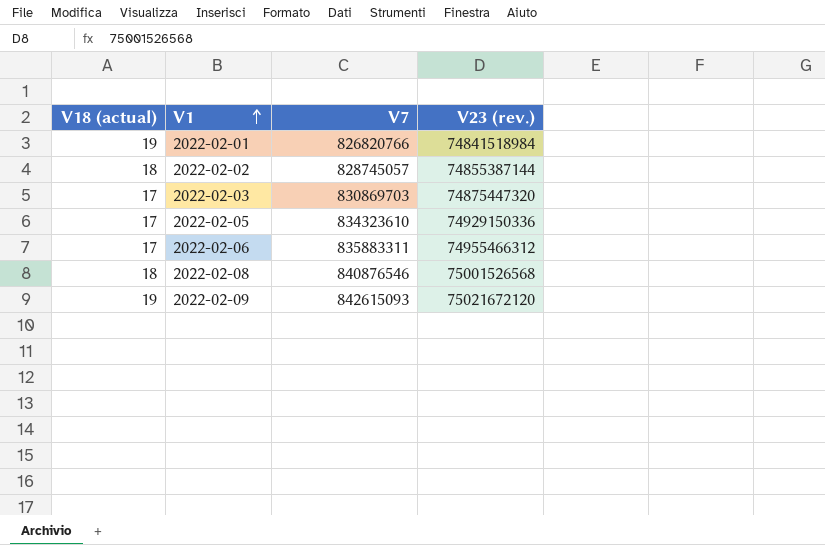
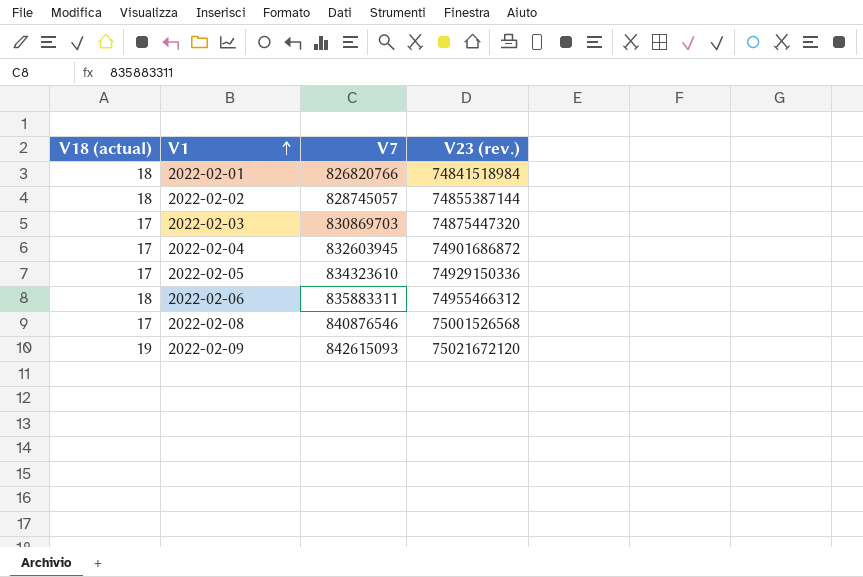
2022-02-01 | V18 (actual): 19 -> 18
row 2022-02-04: none -> 17 | 832603945 | 74901686872
2022-02-06 | V18 (actual): 17 -> 18
2022-02-08 | V18 (actual): 18 -> 17

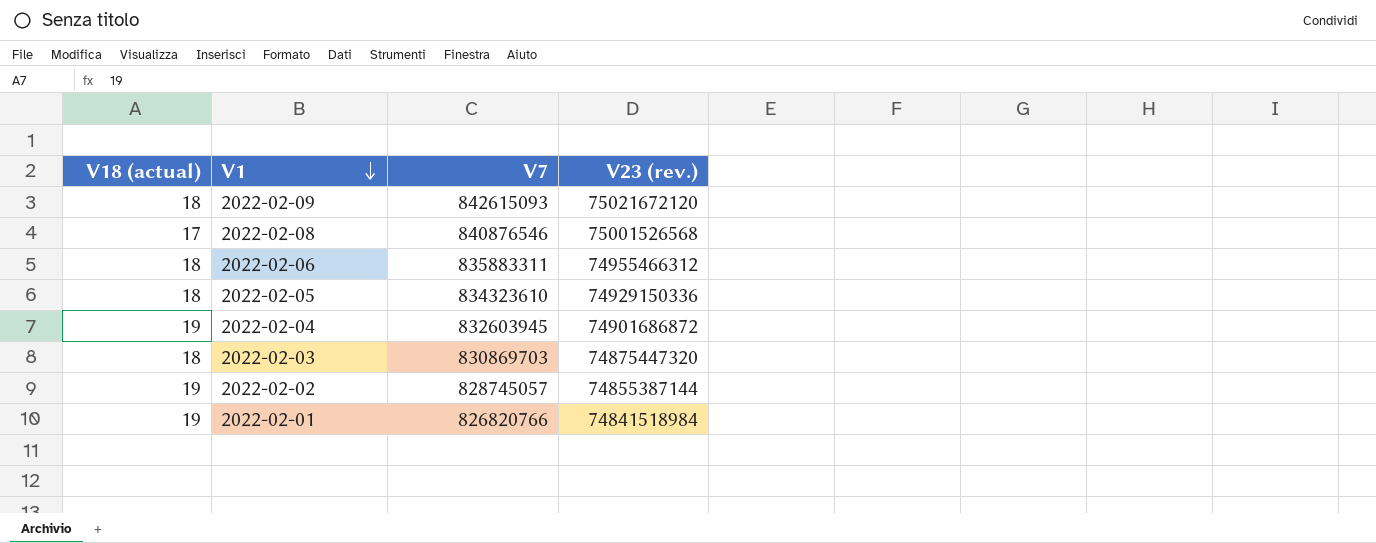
row order: V1 ascending -> V1 descending
2022-02-09 | V18 (actual): 19 -> 18
2022-02-05 | V18 (actual): 17 -> 18
2022-02-04 | V18 (actual): 17 -> 19
2022-02-03 | V18 (actual): 17 -> 18
2022-02-02 | V18 (actual): 18 -> 19
2022-02-01 | V18 (actual): 18 -> 19

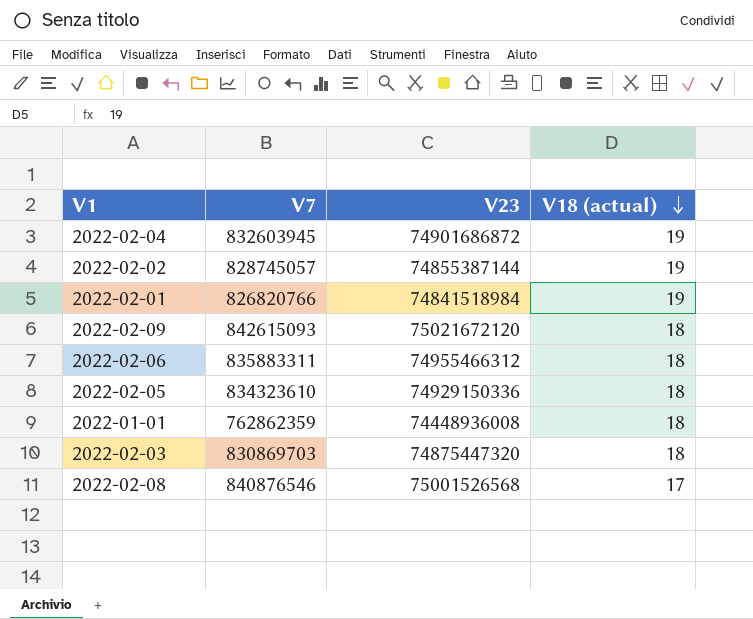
row order: V1 descending -> V18 (actual) descending
column name: V23 (rev.) -> V23
column V18 (actual) | position: 1 -> 4
row 2022-01-01: none -> 762862359 | 74448936008 | 18

